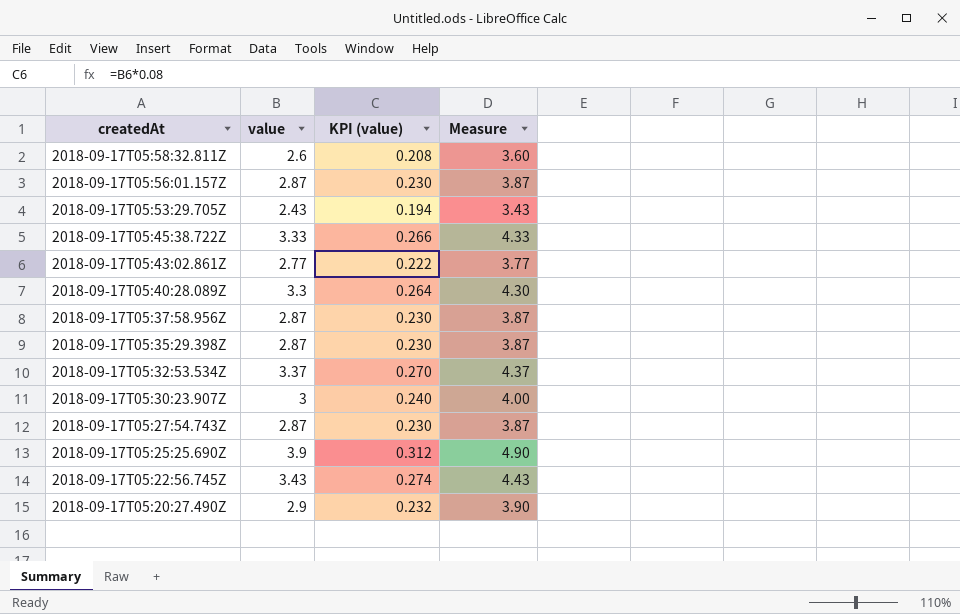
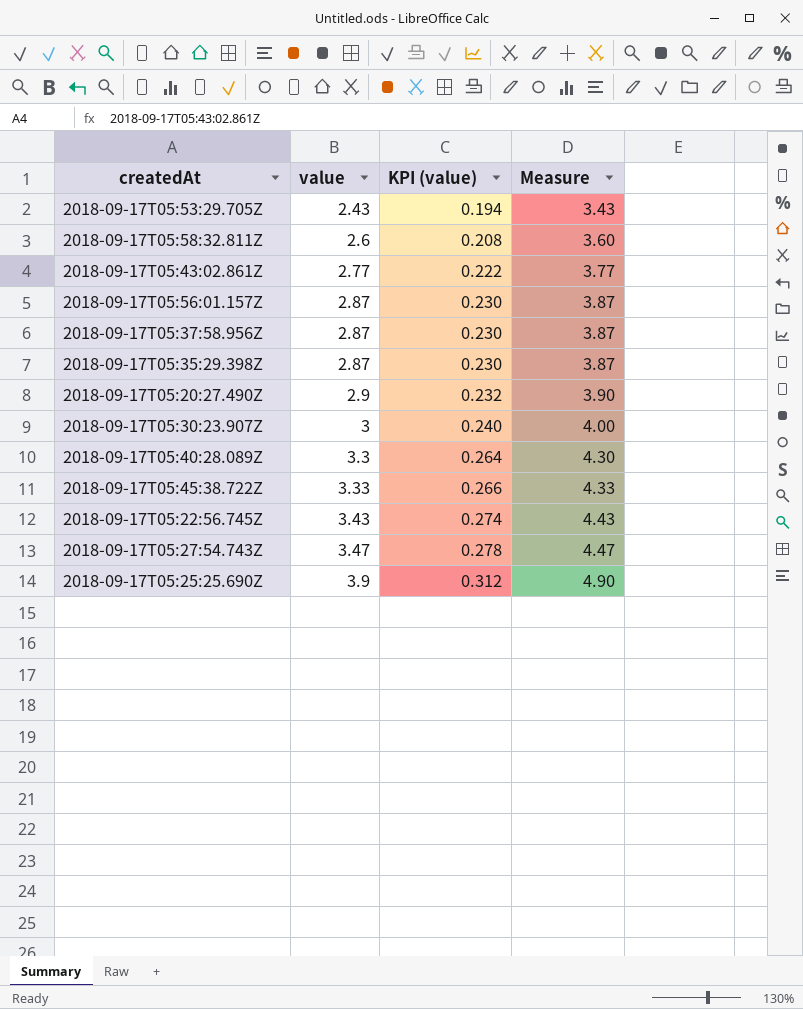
row order: createdAt descending -> value ascending
row 2018-09-17T05:32:53.534Z: 3.37 | 0.270 | 4.37 -> none
2018-09-17T05:27:54.743Z | value: 2.87 -> 3.47
2018-09-17T05:27:54.743Z | KPI (value): 0.230 -> 0.278
2018-09-17T05:27:54.743Z | Measure: 3.87 -> 4.47

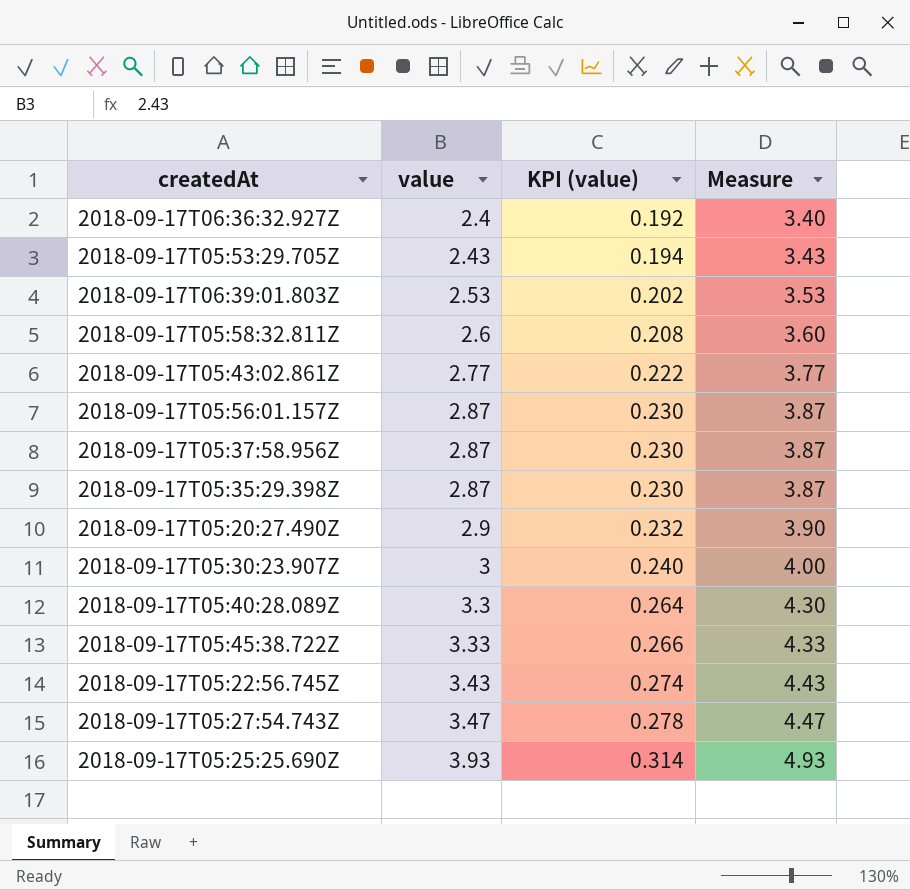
row 2018-09-17T06:36:32.927Z: none -> 2.4 | 0.192 | 3.40
row 2018-09-17T06:39:01.803Z: none -> 2.53 | 0.202 | 3.53
2018-09-17T05:25:25.690Z | value: 3.9 -> 3.93
2018-09-17T05:25:25.690Z | KPI (value): 0.312 -> 0.314
2018-09-17T05:25:25.690Z | Measure: 4.90 -> 4.93

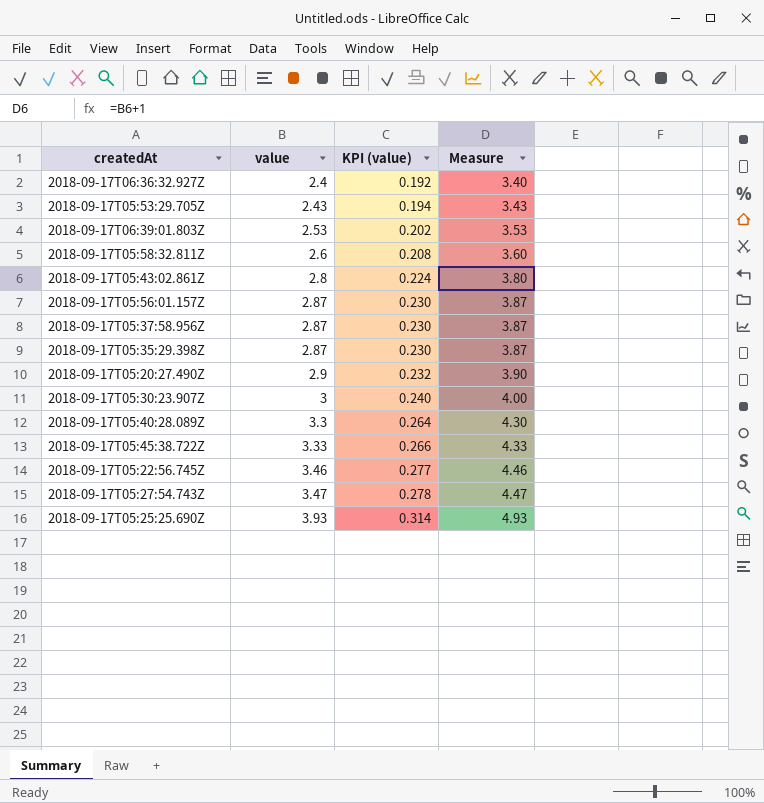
2018-09-17T05:43:02.861Z | value: 2.77 -> 2.8
2018-09-17T05:43:02.861Z | KPI (value): 0.222 -> 0.224
2018-09-17T05:43:02.861Z | Measure: 3.77 -> 3.80
2018-09-17T05:22:56.745Z | value: 3.43 -> 3.46
2018-09-17T05:22:56.745Z | KPI (value): 0.274 -> 0.277
2018-09-17T05:22:56.745Z | Measure: 4.43 -> 4.46

